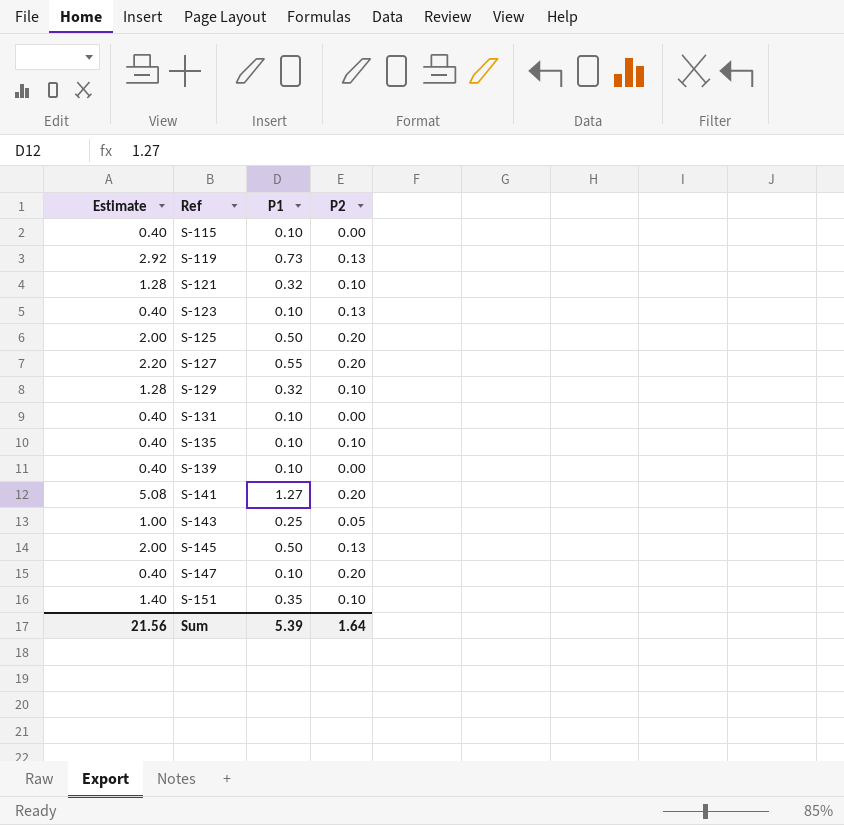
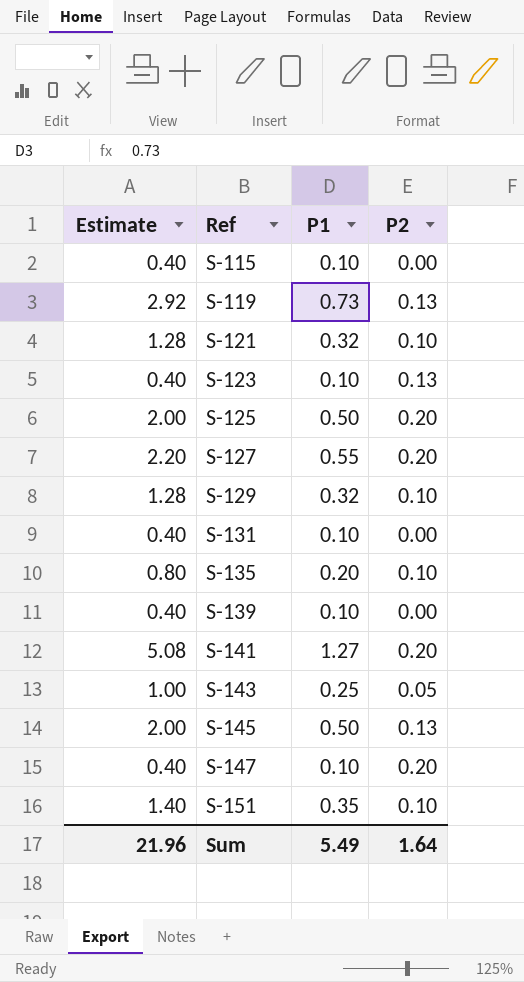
S-135 | Estimate: 0.40 -> 0.80
S-135 | P1: 0.10 -> 0.20
Sum | Estimate: 21.56 -> 21.96
Sum | P1: 5.39 -> 5.49

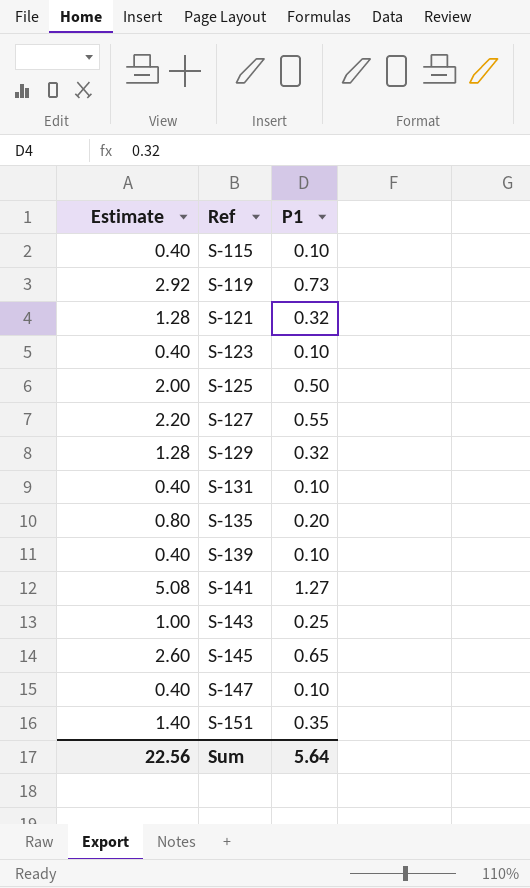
column P2 | position: 4 -> none
S-145 | Estimate: 2.00 -> 2.60
S-145 | P1: 0.50 -> 0.65
Sum | Estimate: 21.96 -> 22.56
Sum | P1: 5.49 -> 5.64

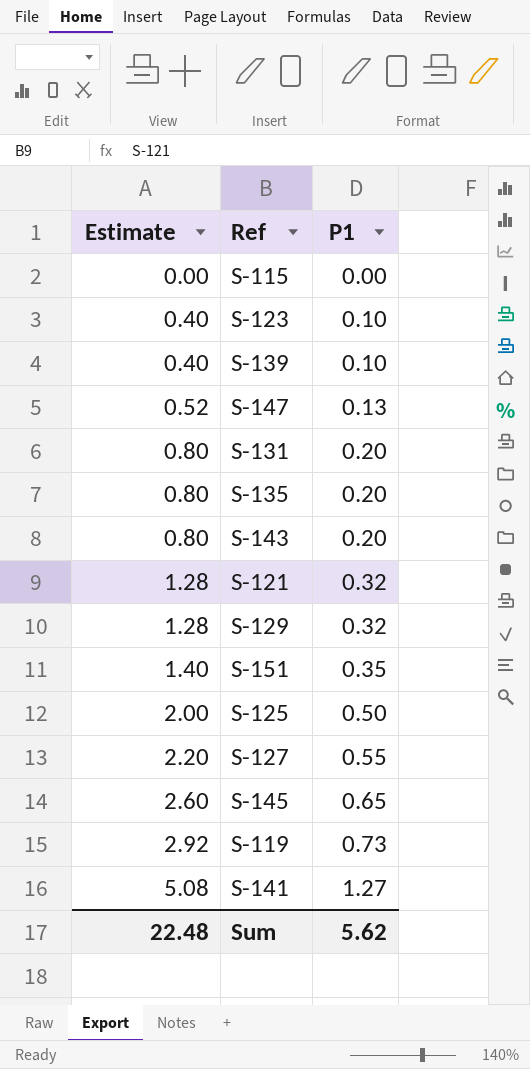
row order: Ref ascending -> Estimate ascending
S-115 | Estimate: 0.40 -> 0.00
S-115 | P1: 0.10 -> 0.00
S-147 | Estimate: 0.40 -> 0.52
S-147 | P1: 0.10 -> 0.13
S-131 | Estimate: 0.40 -> 0.80
S-131 | P1: 0.10 -> 0.20
S-143 | Estimate: 1.00 -> 0.80
S-143 | P1: 0.25 -> 0.20
Sum | Estimate: 22.56 -> 22.48
Sum | P1: 5.64 -> 5.62

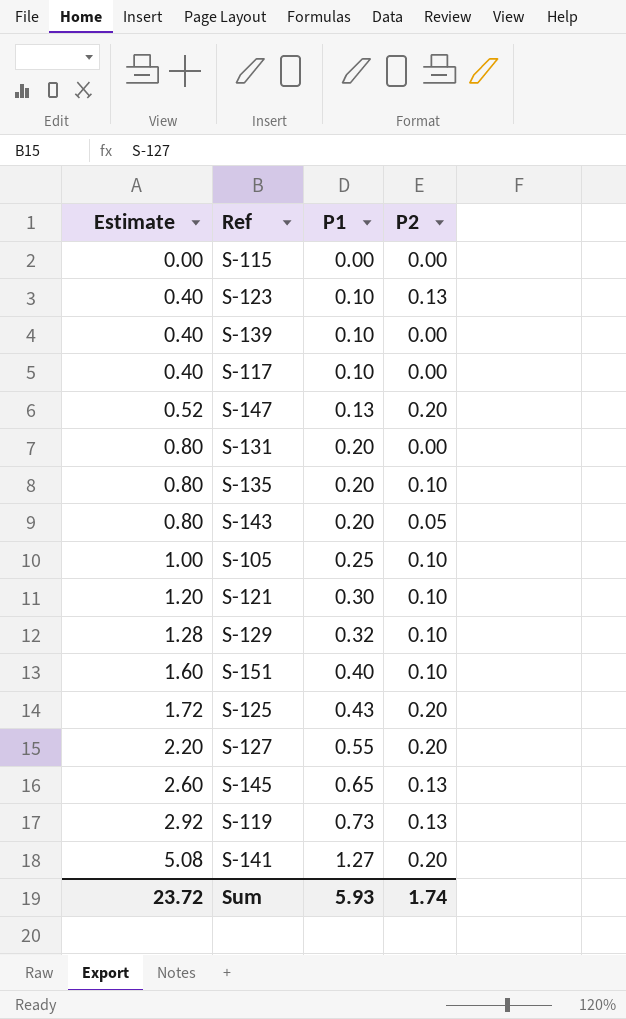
column P2 | position: none -> 4
row S-117: none -> 0.40 | 0.10 | 0.00
row S-105: none -> 1.00 | 0.25 | 0.10
S-121 | Estimate: 1.28 -> 1.20
S-121 | P1: 0.32 -> 0.30
S-151 | Estimate: 1.40 -> 1.60
S-151 | P1: 0.35 -> 0.40
S-125 | Estimate: 2.00 -> 1.72
S-125 | P1: 0.50 -> 0.43
Sum | Estimate: 22.48 -> 23.72
Sum | P1: 5.62 -> 5.93

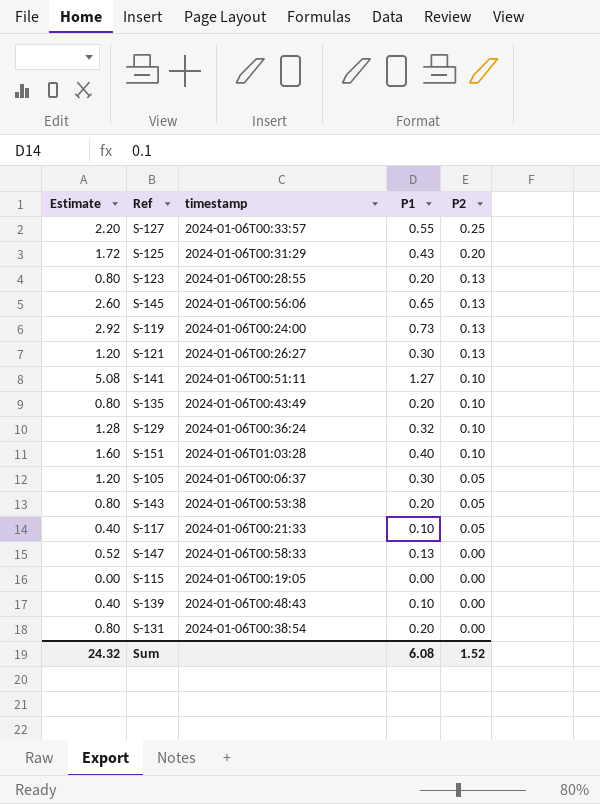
row order: Estimate ascending -> P2 descending
column timestamp | position: none -> 3
S-127 | P2: 0.20 -> 0.25
S-123 | Estimate: 0.40 -> 0.80
S-123 | P1: 0.10 -> 0.20
S-121 | P2: 0.10 -> 0.13
S-141 | P2: 0.20 -> 0.10
S-105 | Estimate: 1.00 -> 1.20
S-105 | P1: 0.25 -> 0.30
S-105 | P2: 0.10 -> 0.05
S-117 | P2: 0.00 -> 0.05
S-147 | P2: 0.20 -> 0.00
Sum | Estimate: 23.72 -> 24.32
Sum | P1: 5.93 -> 6.08
Sum | P2: 1.74 -> 1.52

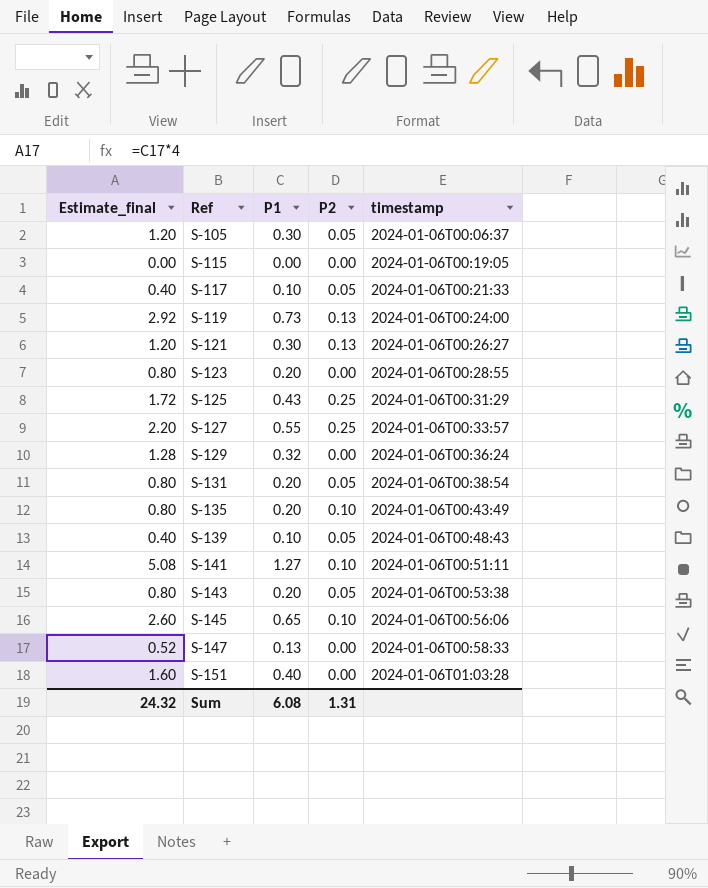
row order: P2 descending -> Ref ascending
column name: Estimate -> Estimate_final
column timestamp | position: 3 -> 5
S-123 | P2: 0.13 -> 0.00
S-125 | P2: 0.20 -> 0.25
S-129 | P2: 0.10 -> 0.00
S-131 | P2: 0.00 -> 0.05
S-139 | P2: 0.00 -> 0.05
S-145 | P2: 0.13 -> 0.10
S-151 | P2: 0.10 -> 0.00
Sum | P2: 1.52 -> 1.31

